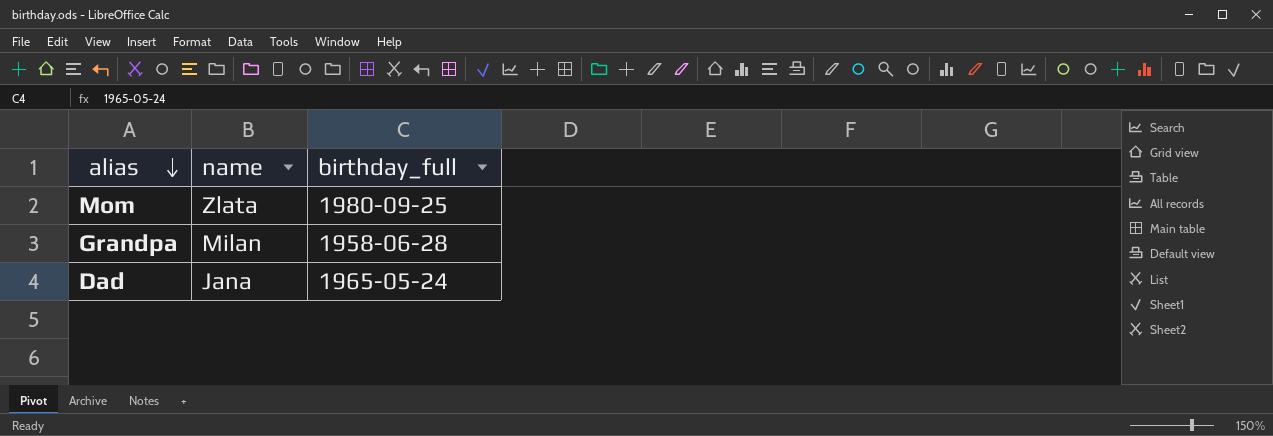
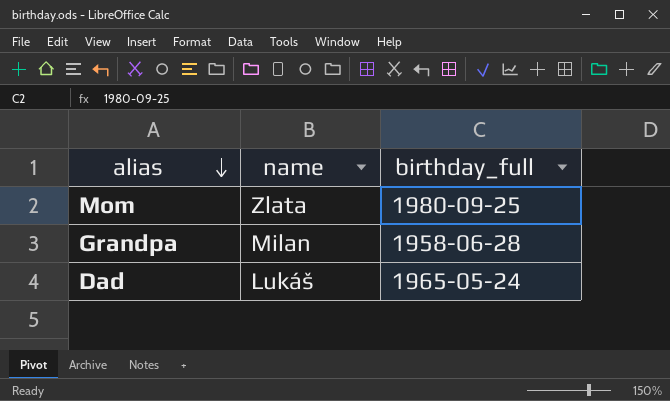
Dad | name: Jana -> Lukáš

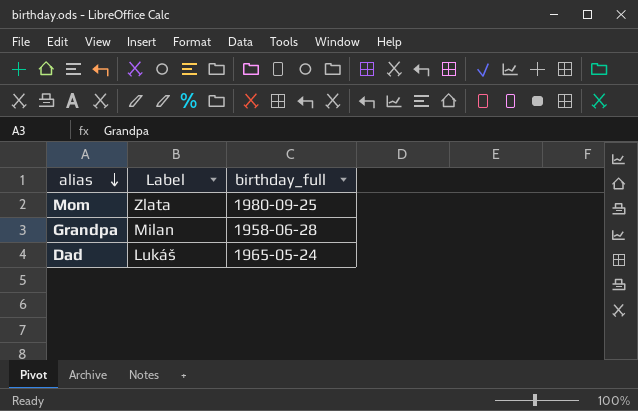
column name: name -> Label

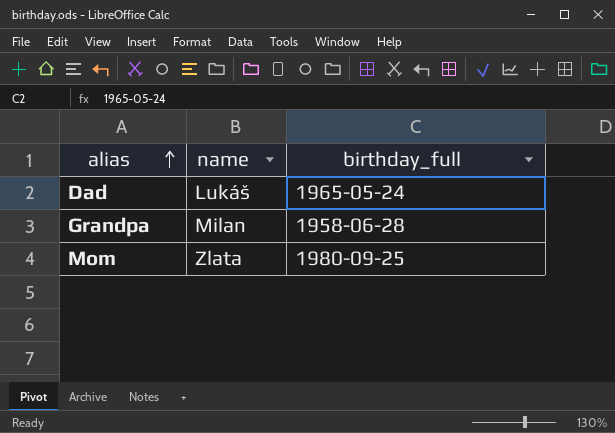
row order: alias descending -> alias ascending
column name: Label -> name

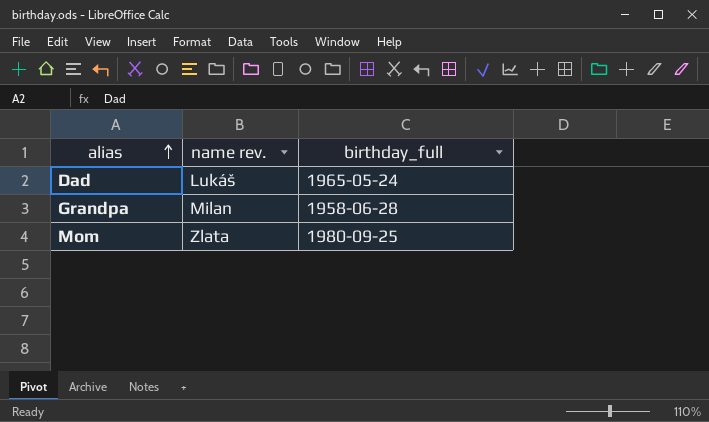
column name: name -> name rev.

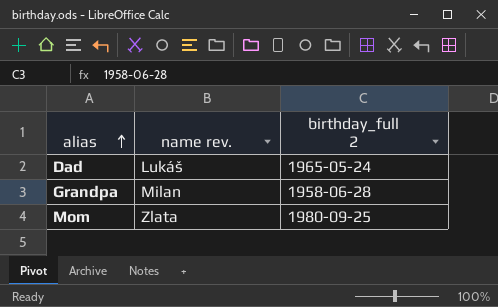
column name: birthday_full -> birthday_full 2

